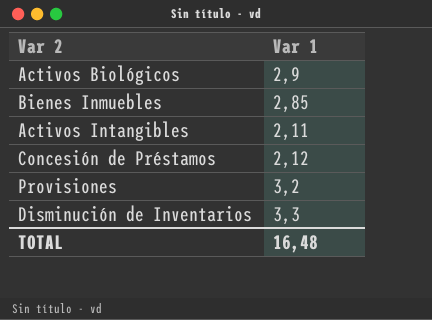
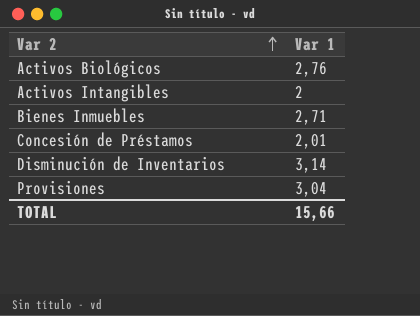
row order: none -> Var 2 ascending
Activos Biológicos | Var 1: 2,9 -> 2,76
Activos Intangibles | Var 1: 2,11 -> 2
Bienes Inmuebles | Var 1: 2,85 -> 2,71
Concesión de Préstamos | Var 1: 2,12 -> 2,01
Disminución de Inventarios | Var 1: 3,3 -> 3,14
Provisiones | Var 1: 3,2 -> 3,04
TOTAL | Var 1: 16,48 -> 15,66

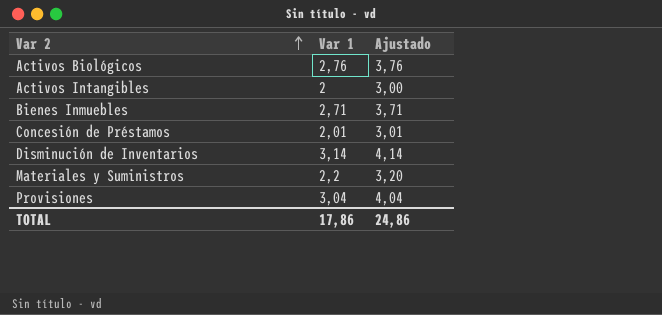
column Ajustado | formula: none -> [Var 1] + 1
row Materiales y Suministros: none -> 2,2 | 3,20
TOTAL | Var 1: 15,66 -> 17,86

